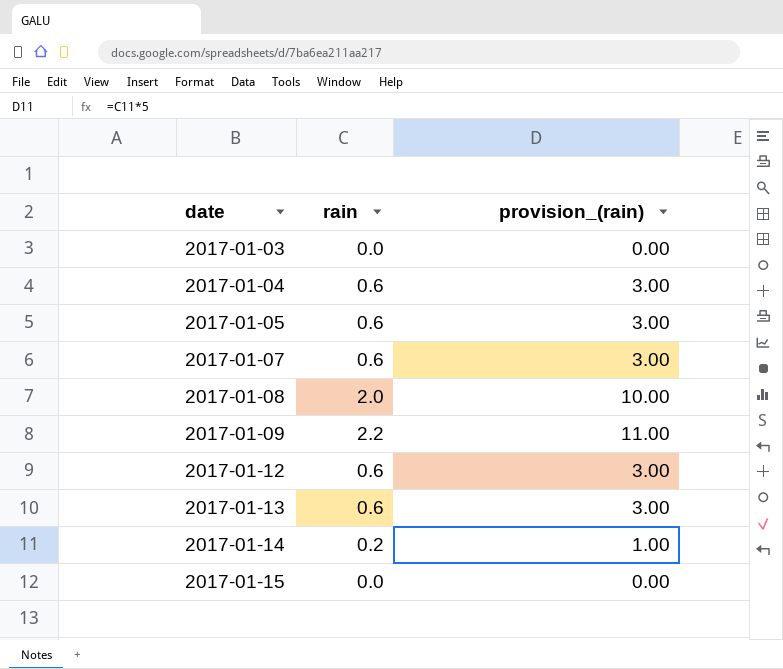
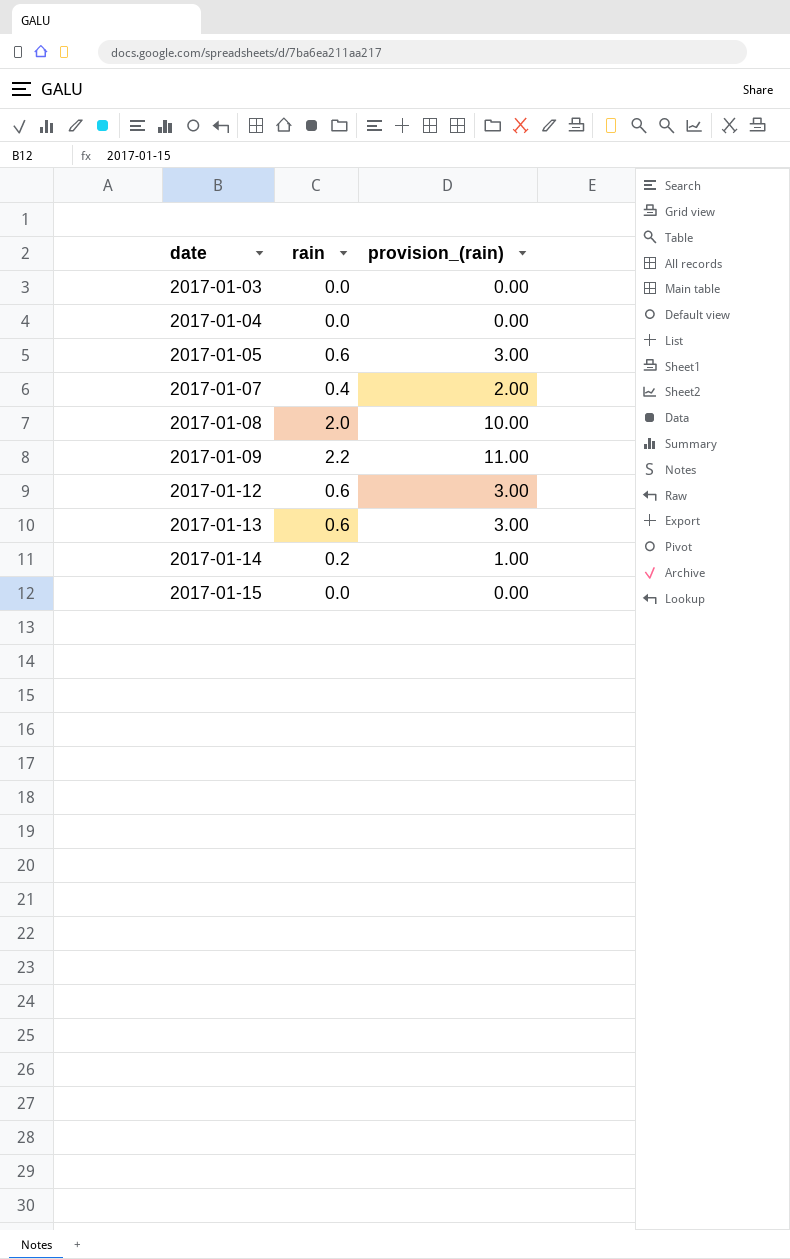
2017-01-04 | rain: 0.6 -> 0.0
2017-01-04 | provision_(rain): 3.00 -> 0.00
2017-01-07 | rain: 0.6 -> 0.4
2017-01-07 | provision_(rain): 3.00 -> 2.00

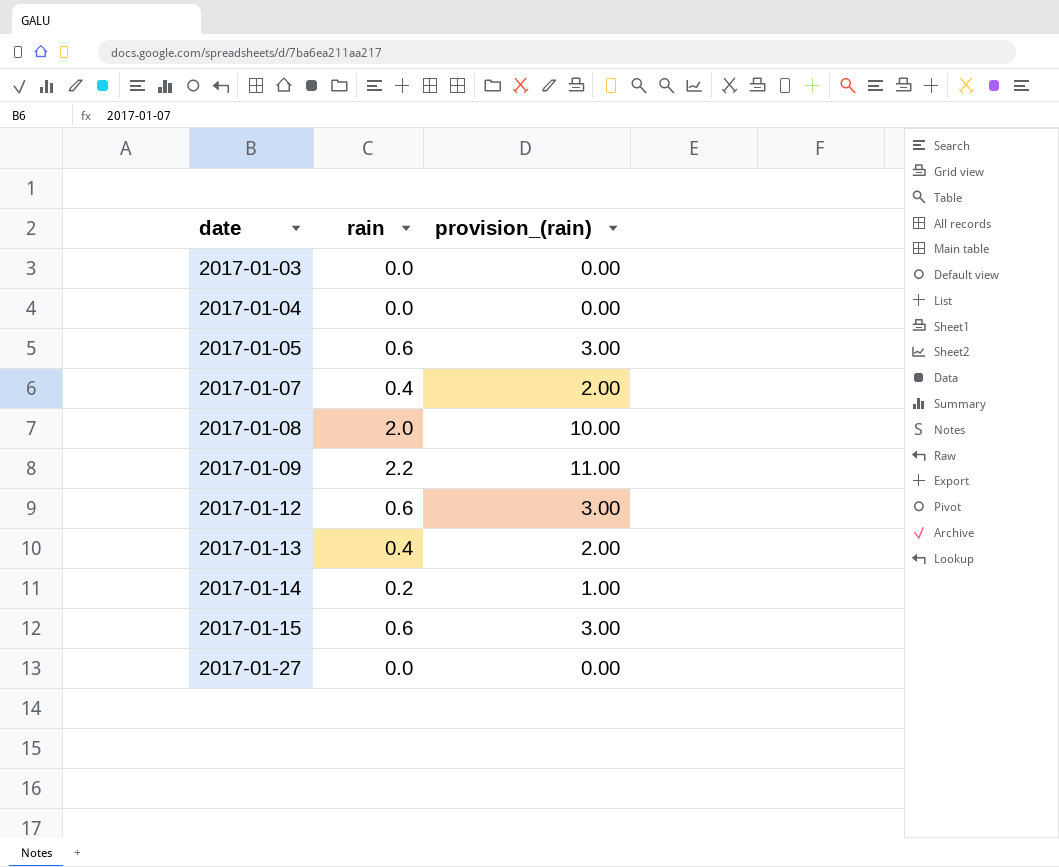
2017-01-13 | rain: 0.6 -> 0.4
2017-01-13 | provision_(rain): 3.00 -> 2.00
2017-01-15 | rain: 0.0 -> 0.6
2017-01-15 | provision_(rain): 0.00 -> 3.00
row 2017-01-27: none -> 0.0 | 0.00

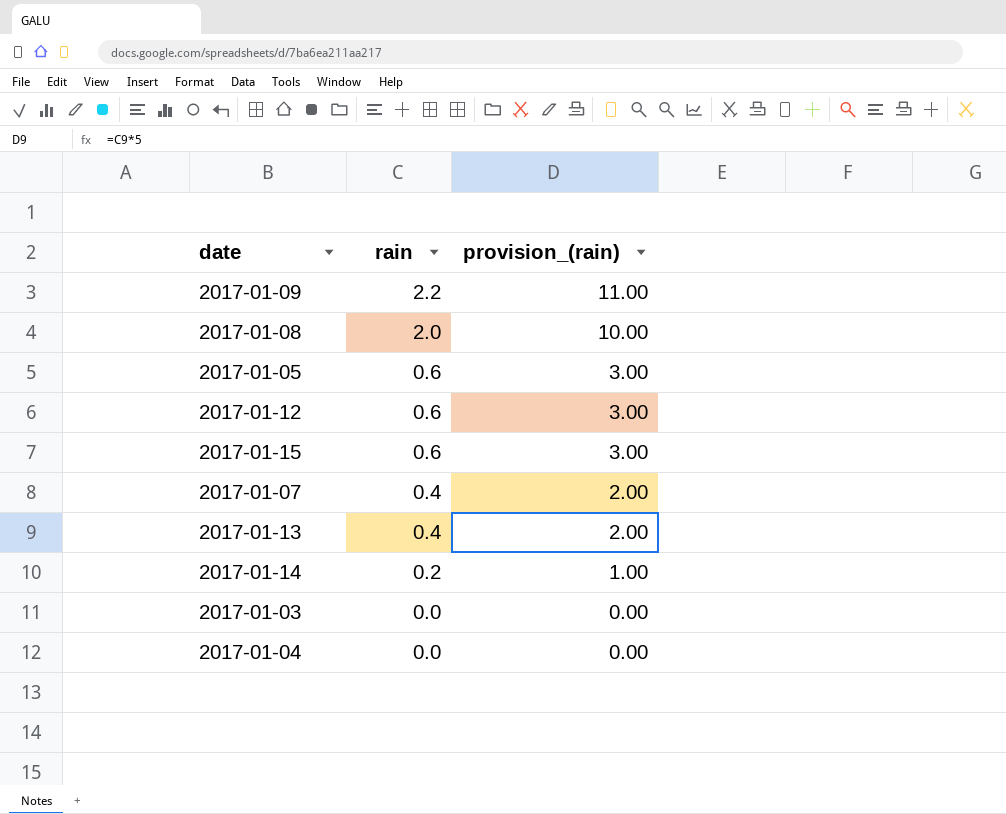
row order: date ascending -> rain descending
row 2017-01-27: 0.0 | 0.00 -> none

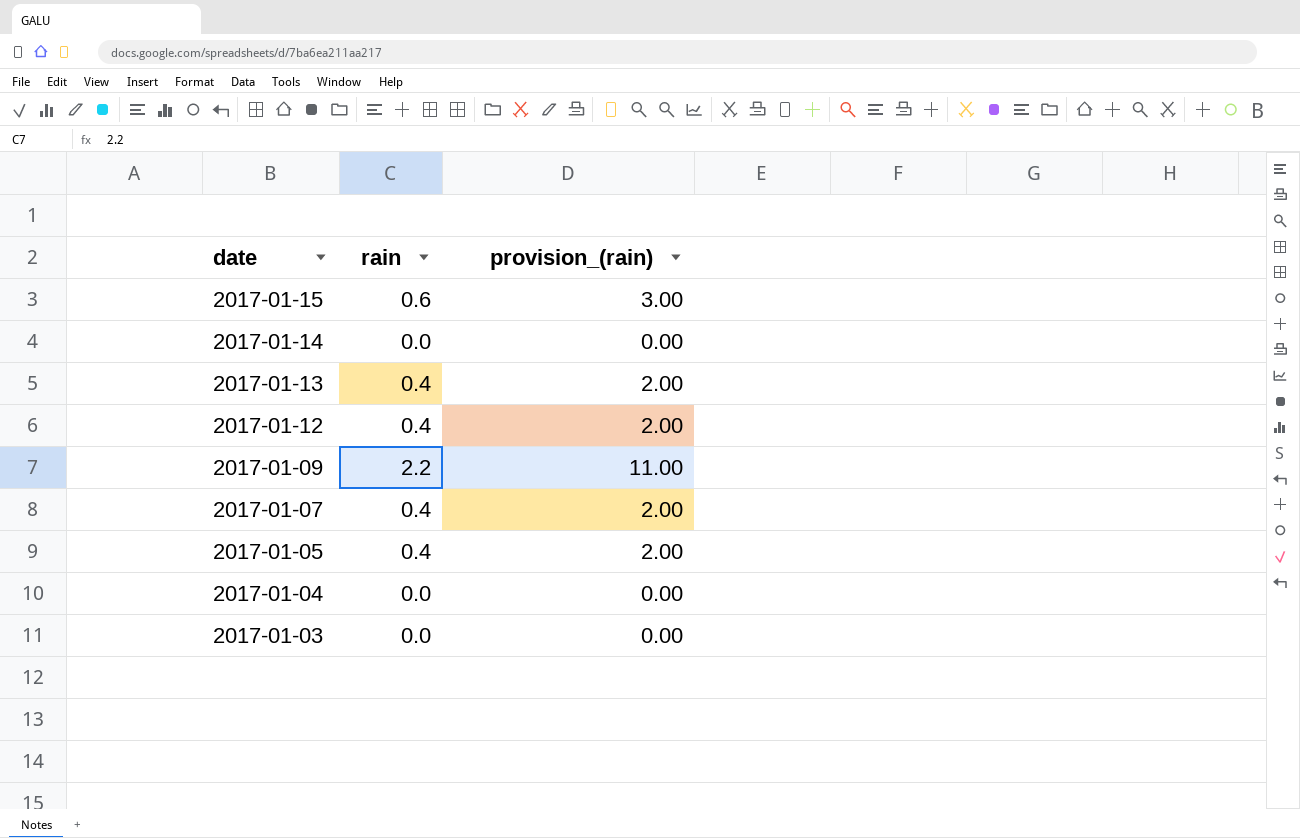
row order: rain descending -> date descending
row 2017-01-08: 2.0 | 10.00 -> none
2017-01-14 | rain: 0.2 -> 0.0
2017-01-14 | provision_(rain): 1.00 -> 0.00
2017-01-12 | rain: 0.6 -> 0.4
2017-01-12 | provision_(rain): 3.00 -> 2.00
2017-01-05 | rain: 0.6 -> 0.4
2017-01-05 | provision_(rain): 3.00 -> 2.00

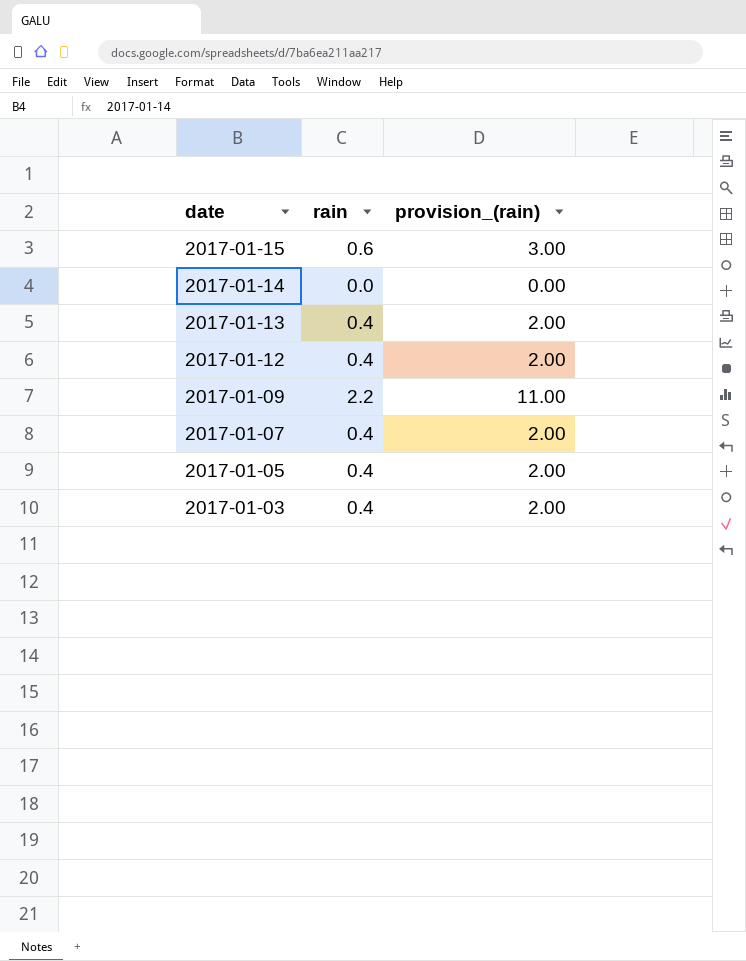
row 2017-01-04: 0.0 | 0.00 -> none
2017-01-03 | rain: 0.0 -> 0.4
2017-01-03 | provision_(rain): 0.00 -> 2.00

